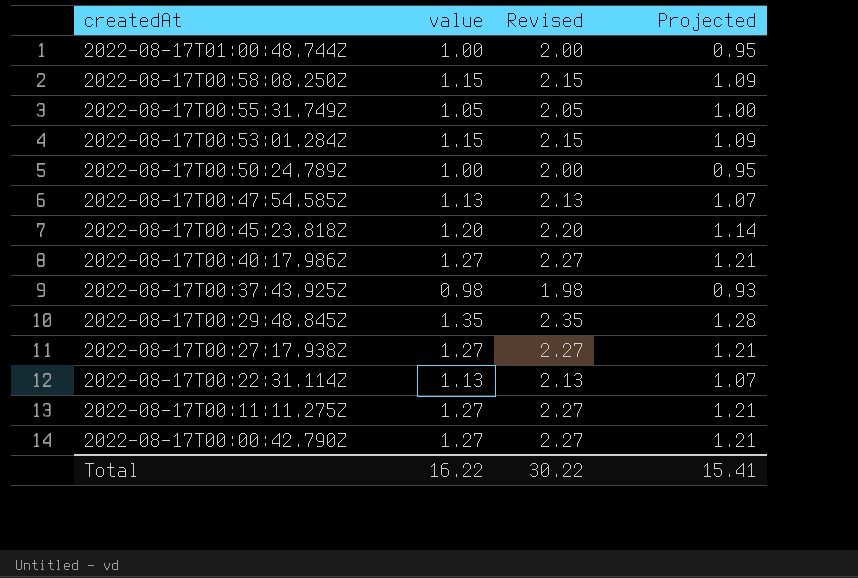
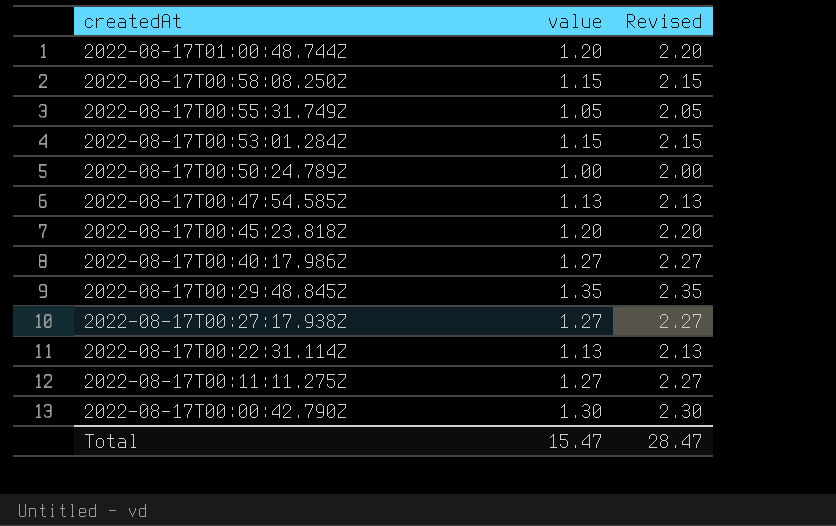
column Projected | formula: [value] * 0.95 -> none
row 2022-08-17T00:37:43.925Z: 0.98 | 1.98 | 0.93 -> none
2022-08-17T01:00:48.744Z | value: 1.00 -> 1.20
2022-08-17T01:00:48.744Z | Revised: 2.00 -> 2.20
2022-08-17T00:00:42.790Z | value: 1.27 -> 1.30
2022-08-17T00:00:42.790Z | Revised: 2.27 -> 2.30
Total | value: 16.22 -> 15.47
Total | Revised: 30.22 -> 28.47

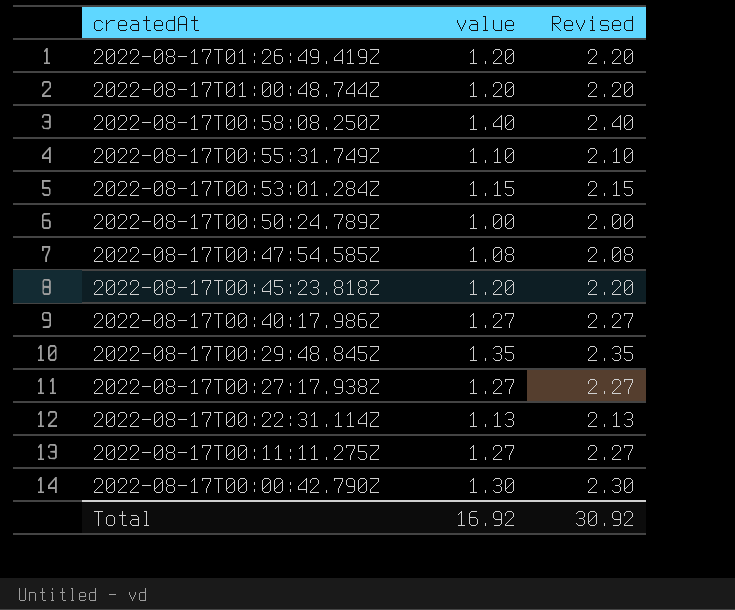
row 2022-08-17T01:26:49.419Z: none -> 1.20 | 2.20
2022-08-17T00:58:08.250Z | value: 1.15 -> 1.40
2022-08-17T00:58:08.250Z | Revised: 2.15 -> 2.40
2022-08-17T00:55:31.749Z | value: 1.05 -> 1.10
2022-08-17T00:55:31.749Z | Revised: 2.05 -> 2.10
2022-08-17T00:47:54.585Z | value: 1.13 -> 1.08
2022-08-17T00:47:54.585Z | Revised: 2.13 -> 2.08
Total | value: 15.47 -> 16.92
Total | Revised: 28.47 -> 30.92

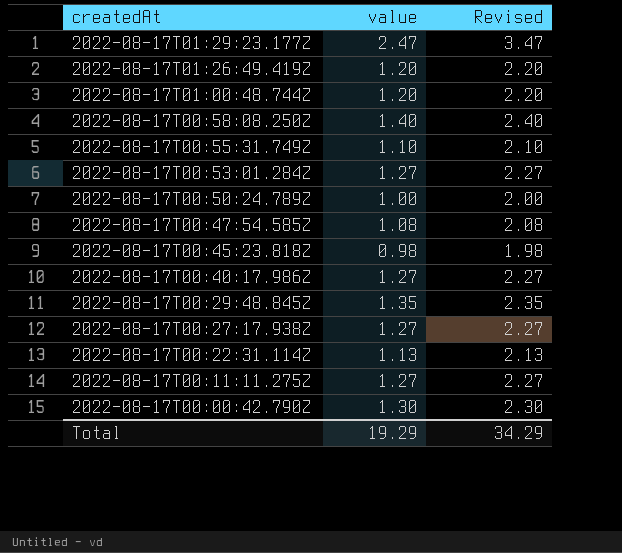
row 2022-08-17T01:29:23.177Z: none -> 2.47 | 3.47
2022-08-17T00:53:01.284Z | value: 1.15 -> 1.27
2022-08-17T00:53:01.284Z | Revised: 2.15 -> 2.27
2022-08-17T00:45:23.818Z | value: 1.20 -> 0.98
2022-08-17T00:45:23.818Z | Revised: 2.20 -> 1.98
Total | value: 16.92 -> 19.29
Total | Revised: 30.92 -> 34.29

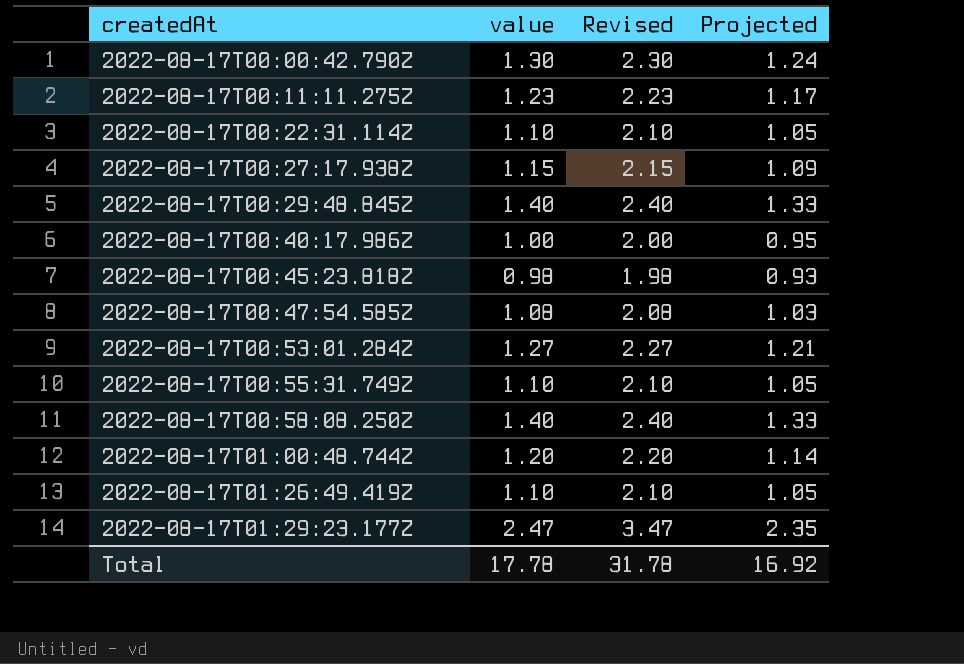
row order: createdAt descending -> createdAt ascending
column Projected | formula: none -> [value] * 0.95
row 2022-08-17T00:50:24.789Z: 1.00 | 2.00 -> none
2022-08-17T00:11:11.275Z | value: 1.27 -> 1.23
2022-08-17T00:11:11.275Z | Revised: 2.27 -> 2.23
2022-08-17T00:22:31.114Z | value: 1.13 -> 1.10
2022-08-17T00:22:31.114Z | Revised: 2.13 -> 2.10
2022-08-17T00:27:17.938Z | value: 1.27 -> 1.15
2022-08-17T00:27:17.938Z | Revised: 2.27 -> 2.15
2022-08-17T00:29:48.845Z | value: 1.35 -> 1.40
2022-08-17T00:29:48.845Z | Revised: 2.35 -> 2.40
2022-08-17T00:40:17.986Z | value: 1.27 -> 1.00
2022-08-17T00:40:17.986Z | Revised: 2.27 -> 2.00
2022-08-17T01:26:49.419Z | value: 1.20 -> 1.10
2022-08-17T01:26:49.419Z | Revised: 2.20 -> 2.10
Total | value: 19.29 -> 17.78
Total | Revised: 34.29 -> 31.78

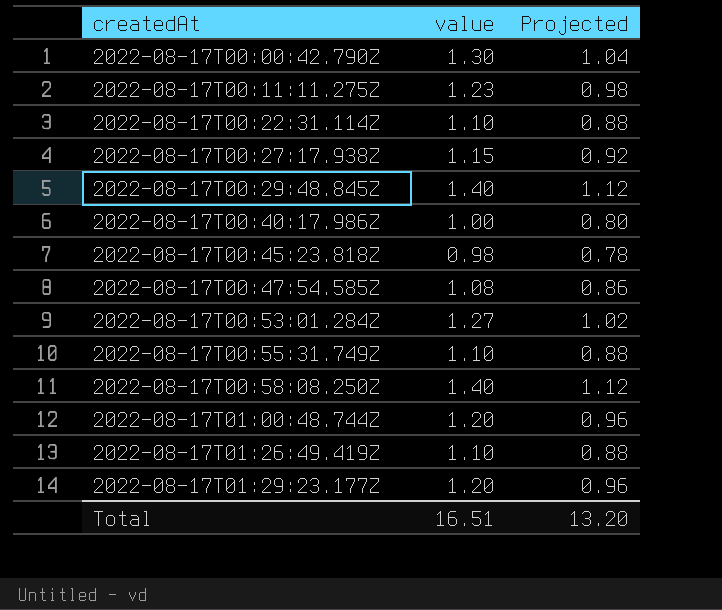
column Revised | formula: [value] + 1 -> none
column Projected | formula: [value] * 0.95 -> [value] * 0.8
2022-08-17T01:29:23.177Z | value: 2.47 -> 1.20
Total | value: 17.78 -> 16.51
Total | Projected: 16.92 -> 13.20

